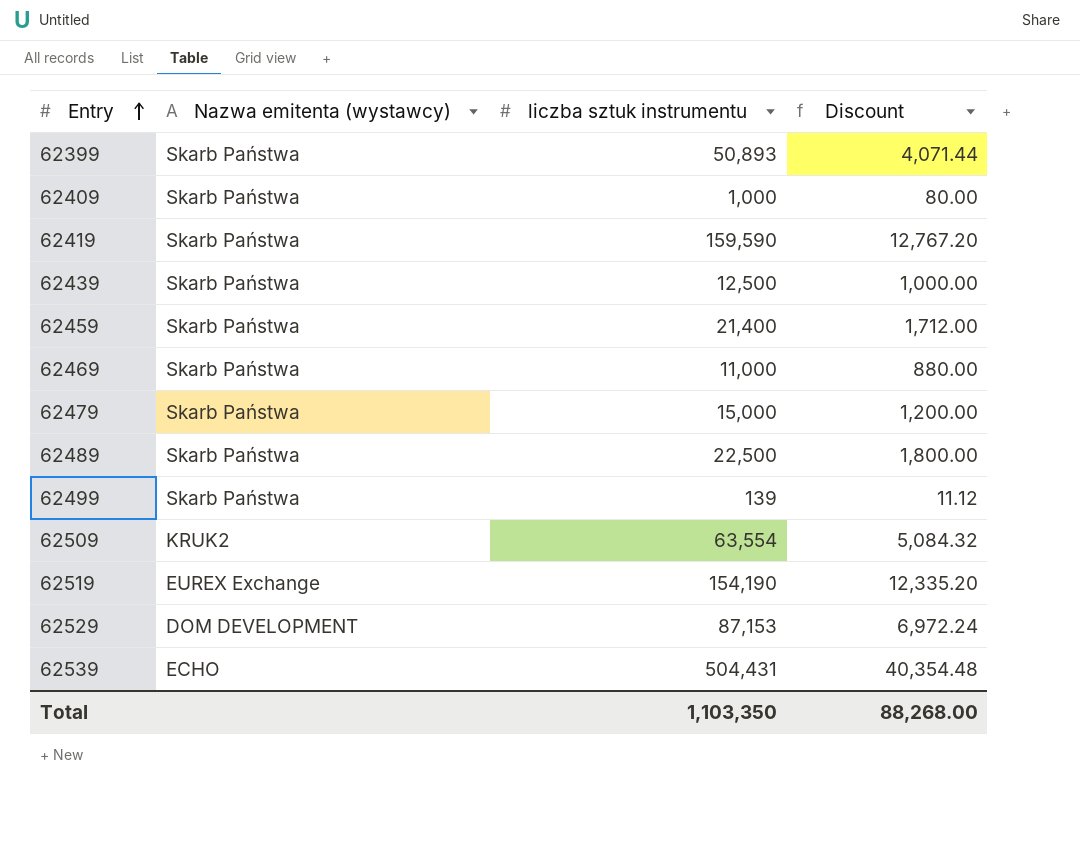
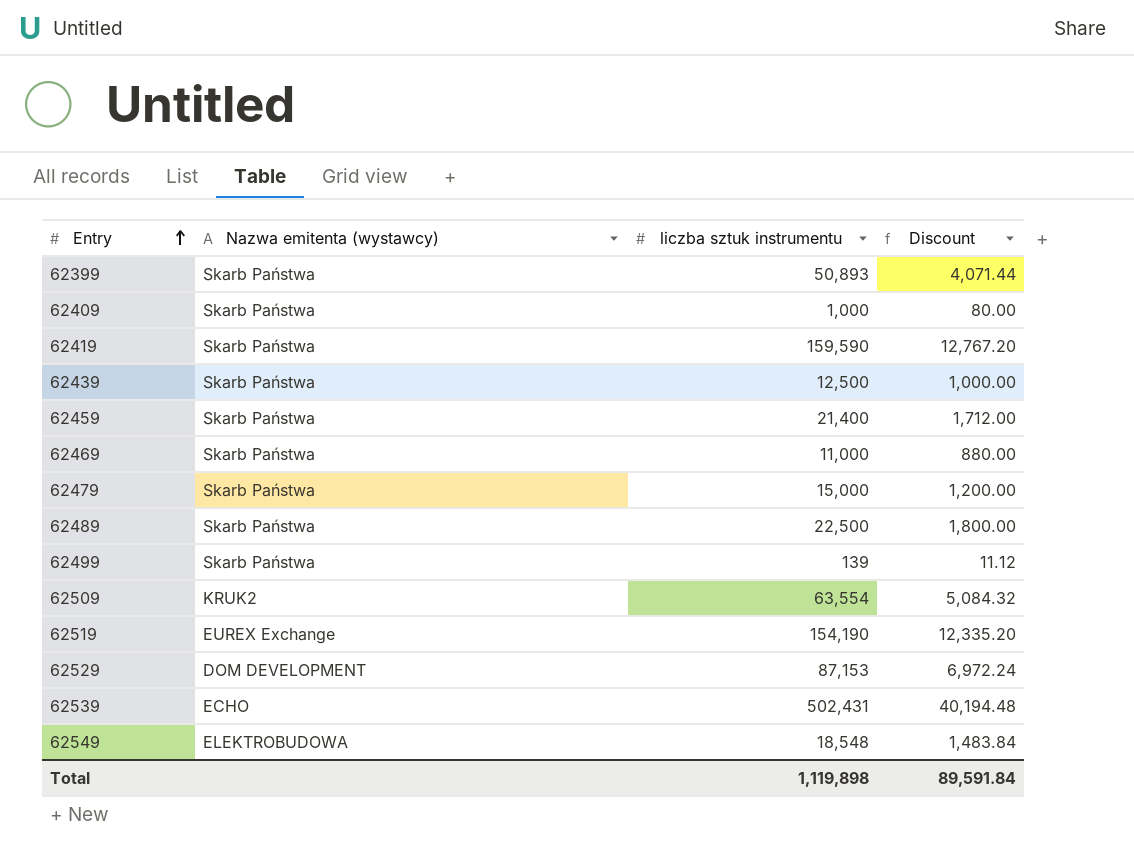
62539 | liczba sztuk instrumentu: 504,431 -> 502,431
62539 | Discount: 40,354.48 -> 40,194.48
row 62549: none -> ELEKTROBUDOWA | 18,548 | 1,483.84
Total | liczba sztuk instrumentu: 1,103,350 -> 1,119,898
Total | Discount: 88,268.00 -> 89,591.84

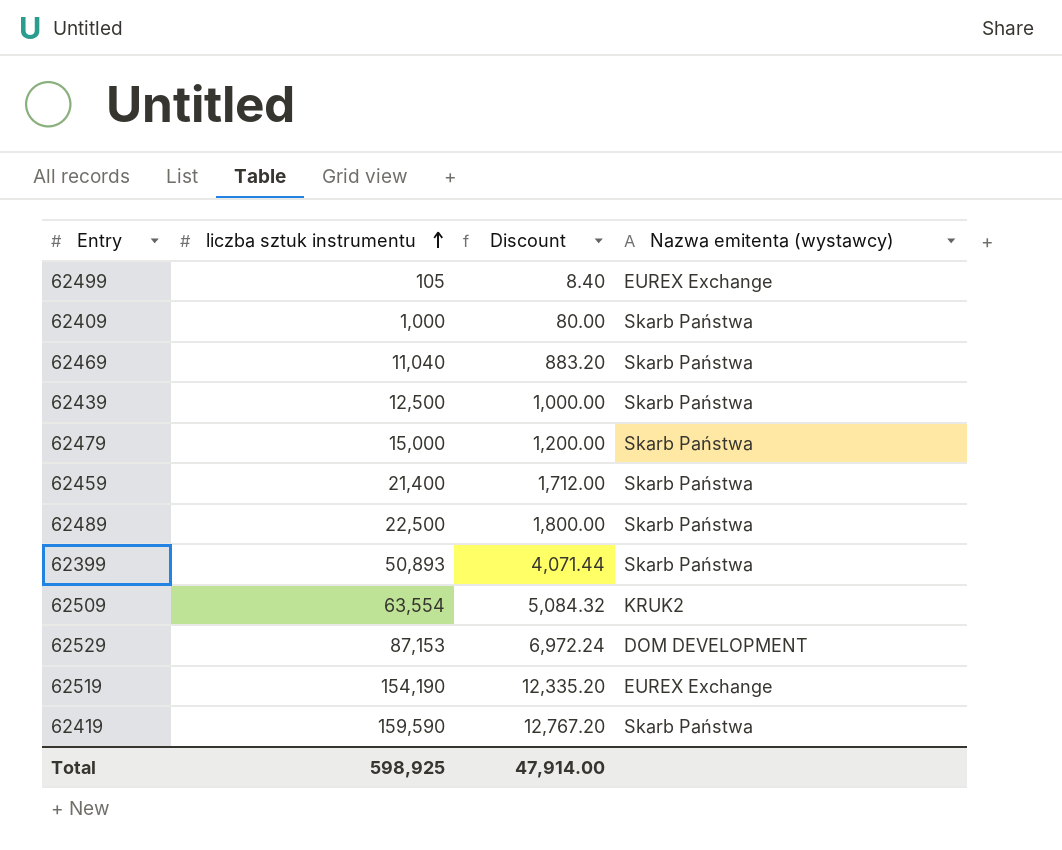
row order: Entry ascending -> liczba sztuk instrumentu ascending
column Nazwa emitenta (wystawcy) | position: 2 -> 4
row 62539: ECHO | 502,431 | 40,194.48 -> none
row 62549: ELEKTROBUDOWA | 18,548 | 1,483.84 -> none
62499 | liczba sztuk instrumentu: 139 -> 105
62499 | Discount: 11.12 -> 8.40
62499 | Nazwa emitenta (wystawcy): Skarb Państwa -> EUREX Exchange
62469 | liczba sztuk instrumentu: 11,000 -> 11,040
62469 | Discount: 880.00 -> 883.20
Total | liczba sztuk instrumentu: 1,119,898 -> 598,925
Total | Discount: 89,591.84 -> 47,914.00

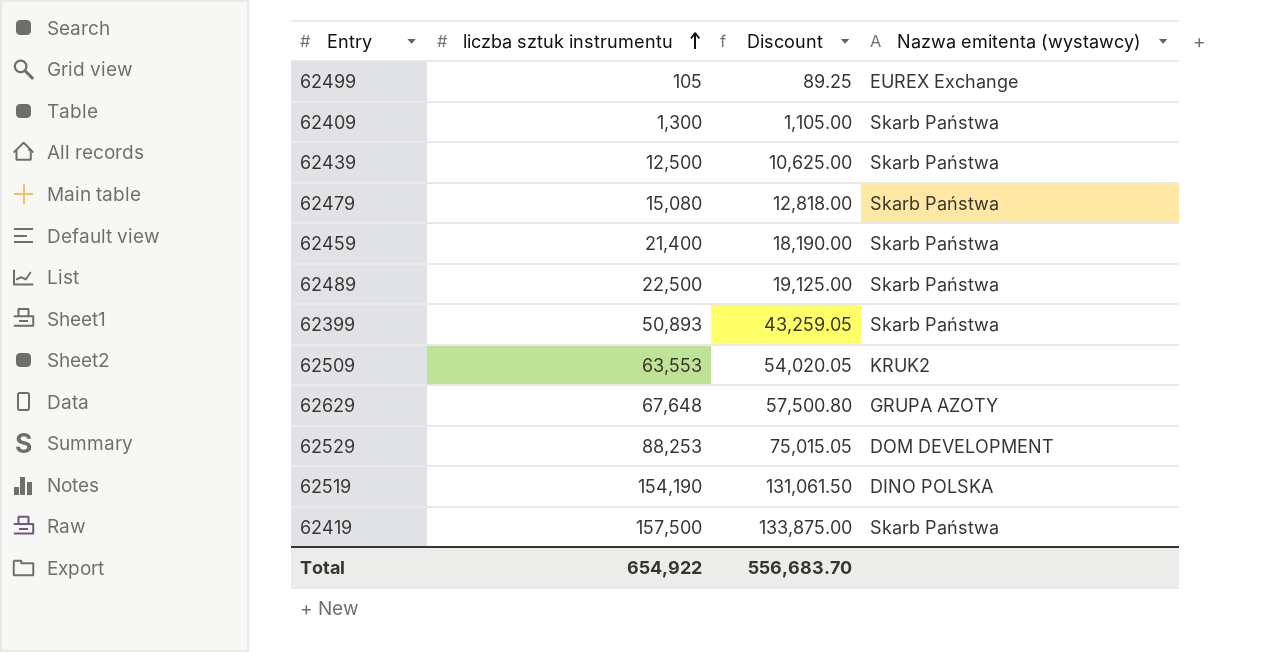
column Discount | formula: [liczba sztuk instrumentu] * 0.08 -> [liczba sztuk instrumentu] * 0.85
row 62469: 11,040 | 883.20 | Skarb Państwa -> none
62409 | liczba sztuk instrumentu: 1,000 -> 1,300
62479 | liczba sztuk instrumentu: 15,000 -> 15,080
62509 | liczba sztuk instrumentu: 63,554 -> 63,553
row 62629: none -> 67,648 | 57,500.80 | GRUPA AZOTY
62529 | liczba sztuk instrumentu: 87,153 -> 88,253
62519 | Nazwa emitenta (wystawcy): EUREX Exchange -> DINO POLSKA
62419 | liczba sztuk instrumentu: 159,590 -> 157,500
Total | liczba sztuk instrumentu: 598,925 -> 654,922
Total | Discount: 47,914.00 -> 556,683.70

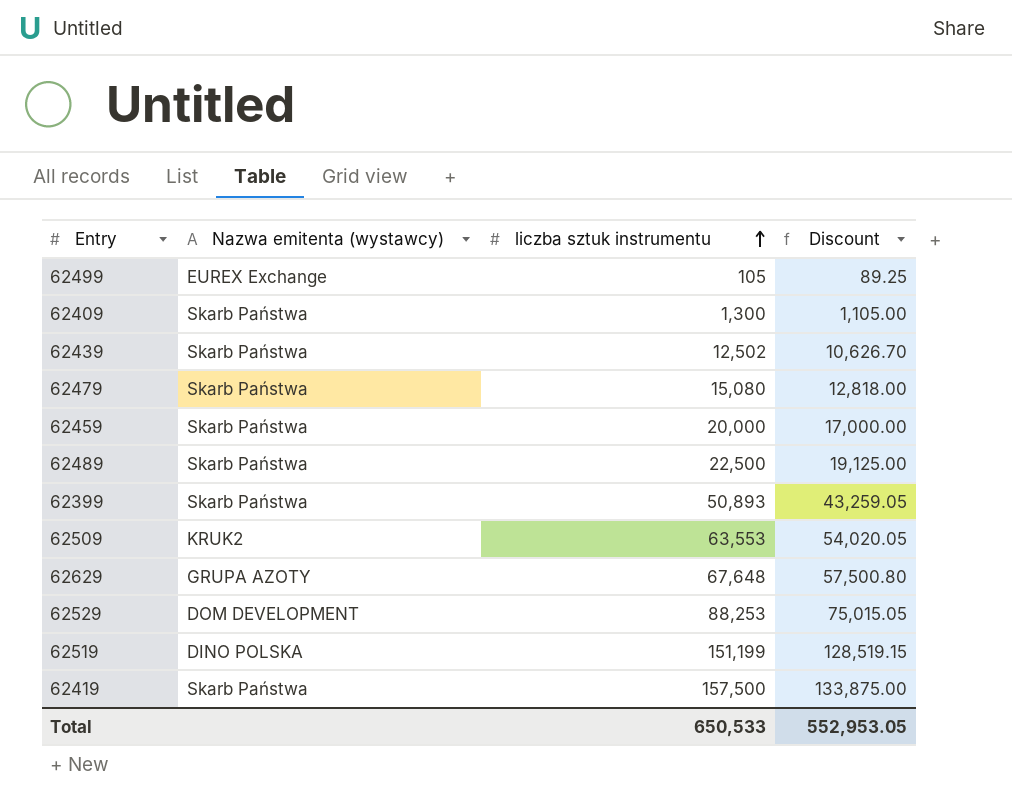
column Nazwa emitenta (wystawcy) | position: 4 -> 2
62439 | liczba sztuk instrumentu: 12,500 -> 12,502
62439 | Discount: 10,625.00 -> 10,626.70
62459 | liczba sztuk instrumentu: 21,400 -> 20,000
62459 | Discount: 18,190.00 -> 17,000.00
62519 | liczba sztuk instrumentu: 154,190 -> 151,199
62519 | Discount: 131,061.50 -> 128,519.15
Total | liczba sztuk instrumentu: 654,922 -> 650,533
Total | Discount: 556,683.70 -> 552,953.05

